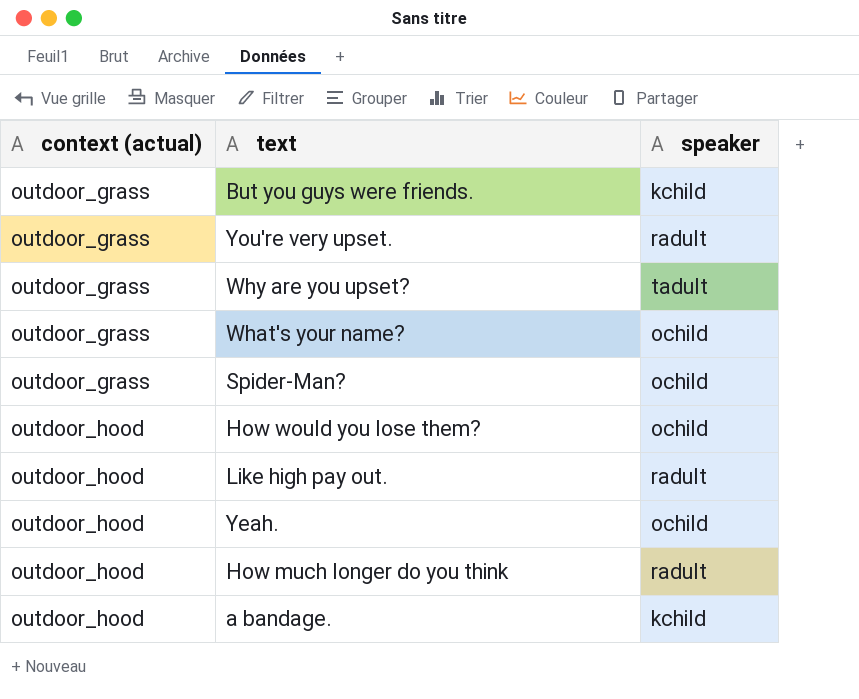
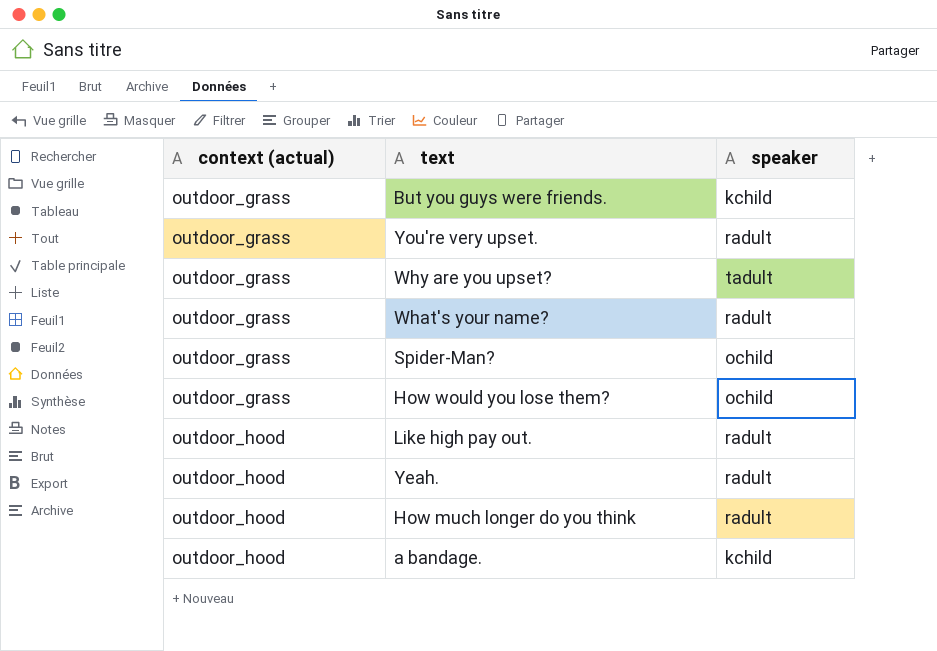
What's your name? | speaker: ochild -> radult
How would you lose them? | context (actual): outdoor_hood -> outdoor_grass
Yeah. | speaker: ochild -> radult

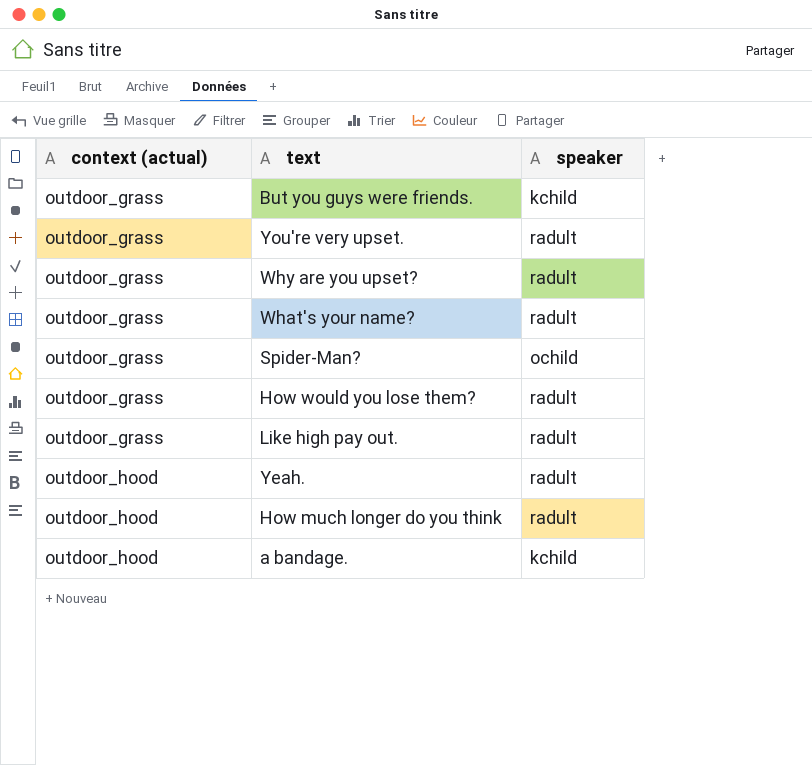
Why are you upset? | speaker: tadult -> radult
How would you lose them? | speaker: ochild -> radult
Like high pay out. | context (actual): outdoor_hood -> outdoor_grass

